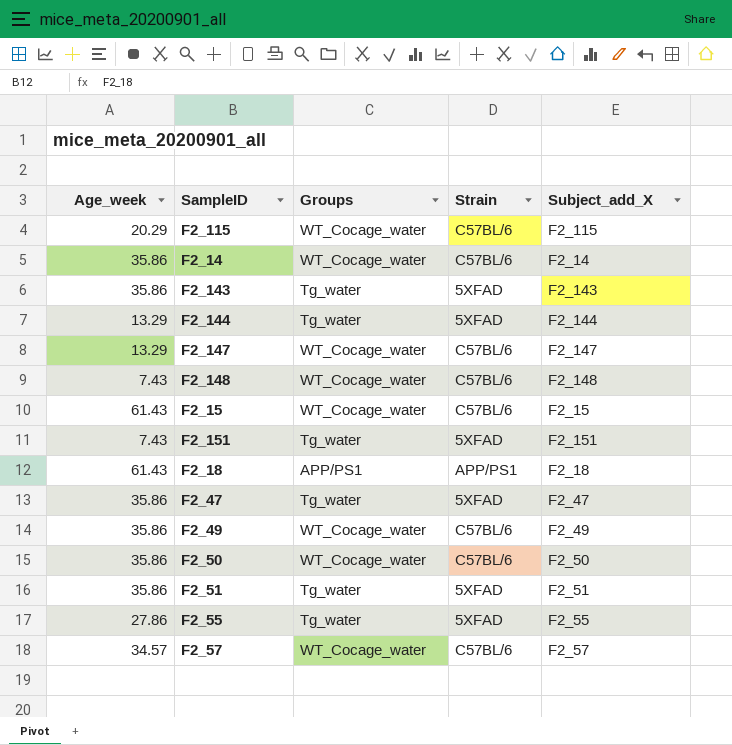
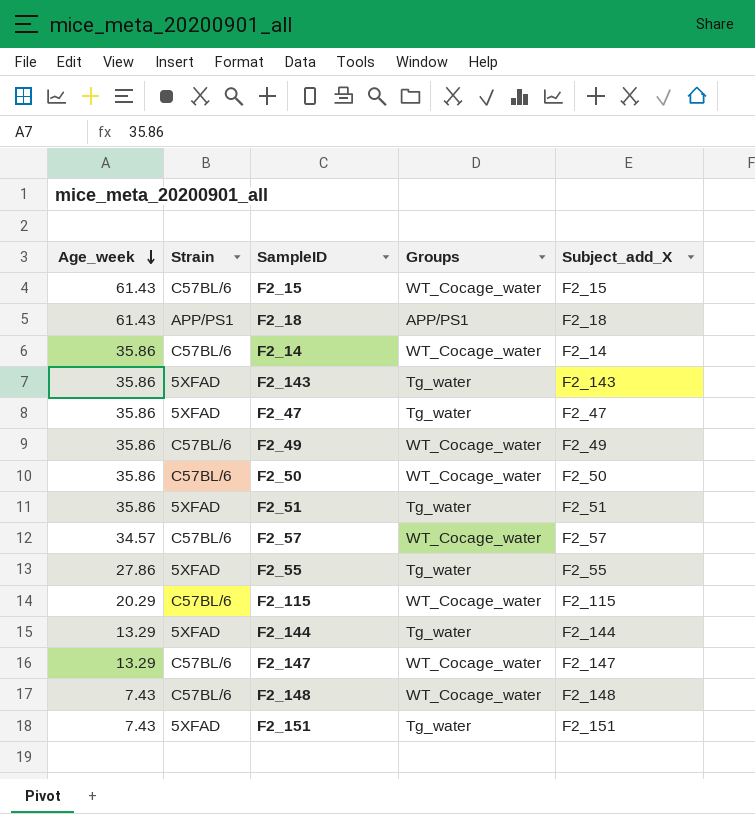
row order: none -> Age_week descending
column Strain | position: 4 -> 2

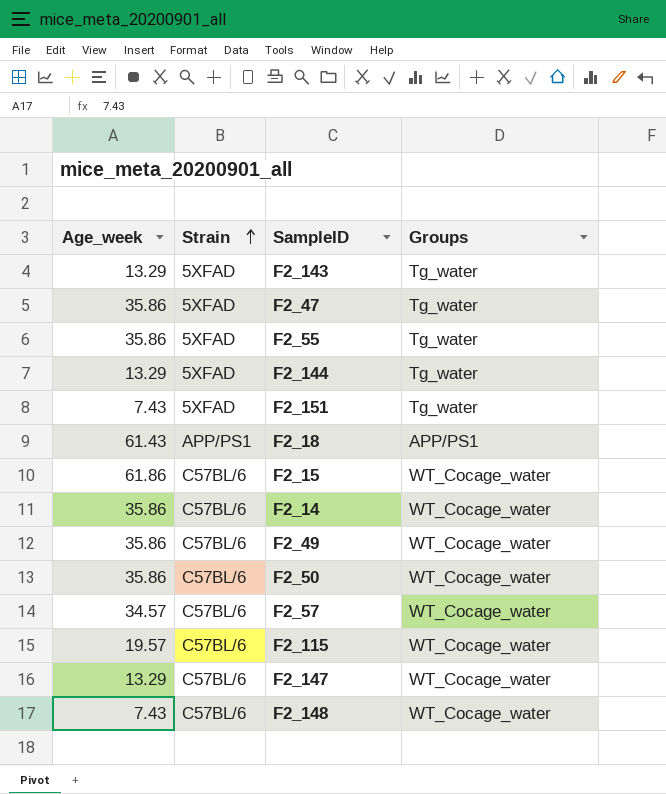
row order: Age_week descending -> Strain ascending
column Subject_add_X | position: 5 -> none
row F2_51: 35.86 | 5XFAD | Tg_water | F2_51 -> none
F2_143 | Age_week: 35.86 -> 13.29
F2_55 | Age_week: 27.86 -> 35.86
F2_15 | Age_week: 61.43 -> 61.86
F2_115 | Age_week: 20.29 -> 19.57

